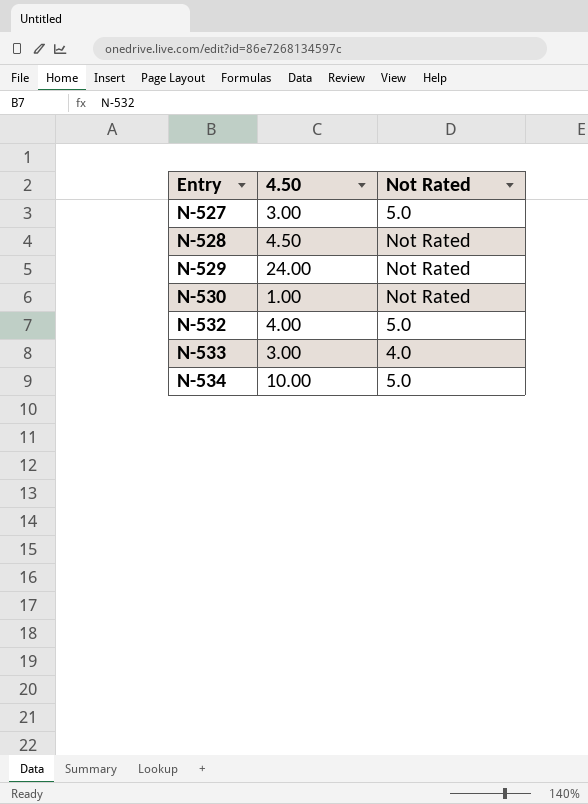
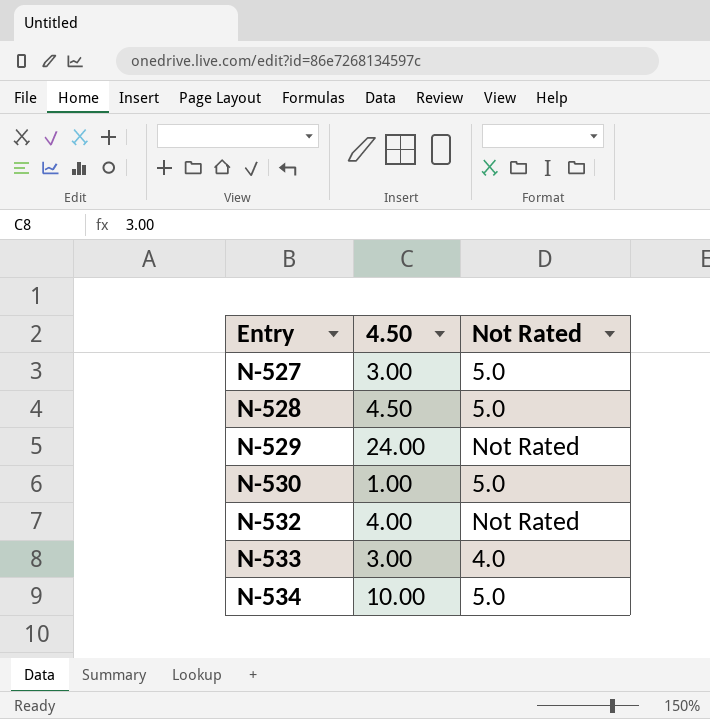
N-528 | Not Rated: Not Rated -> 5.0
N-530 | Not Rated: Not Rated -> 5.0
N-532 | Not Rated: 5.0 -> Not Rated

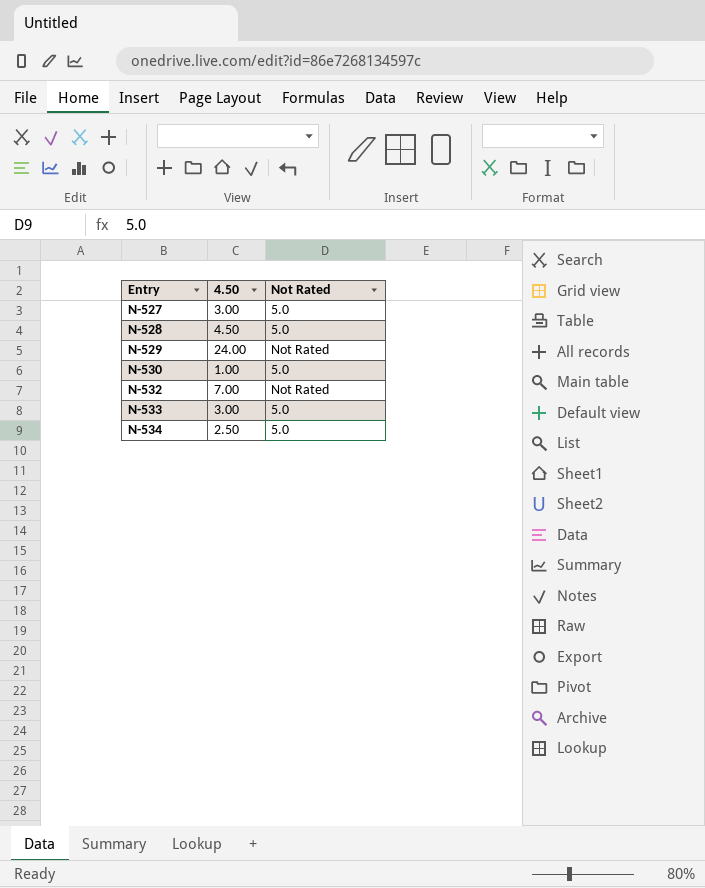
N-532 | 4.50: 4.00 -> 7.00
N-533 | Not Rated: 4.0 -> 5.0
N-534 | 4.50: 10.00 -> 2.50

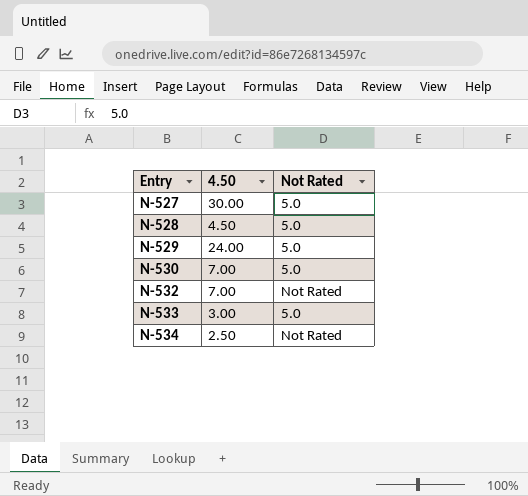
N-527 | 4.50: 3.00 -> 30.00
N-529 | Not Rated: Not Rated -> 5.0
N-530 | 4.50: 1.00 -> 7.00
N-534 | Not Rated: 5.0 -> Not Rated

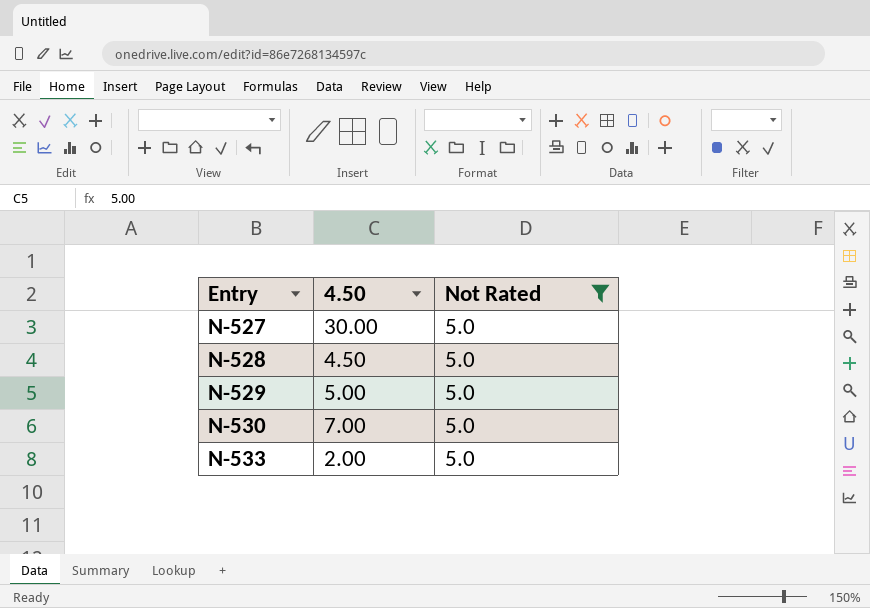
filter: none -> Not Rated = 5.0
N-529 | 4.50: 24.00 -> 5.00
N-533 | 4.50: 3.00 -> 2.00

